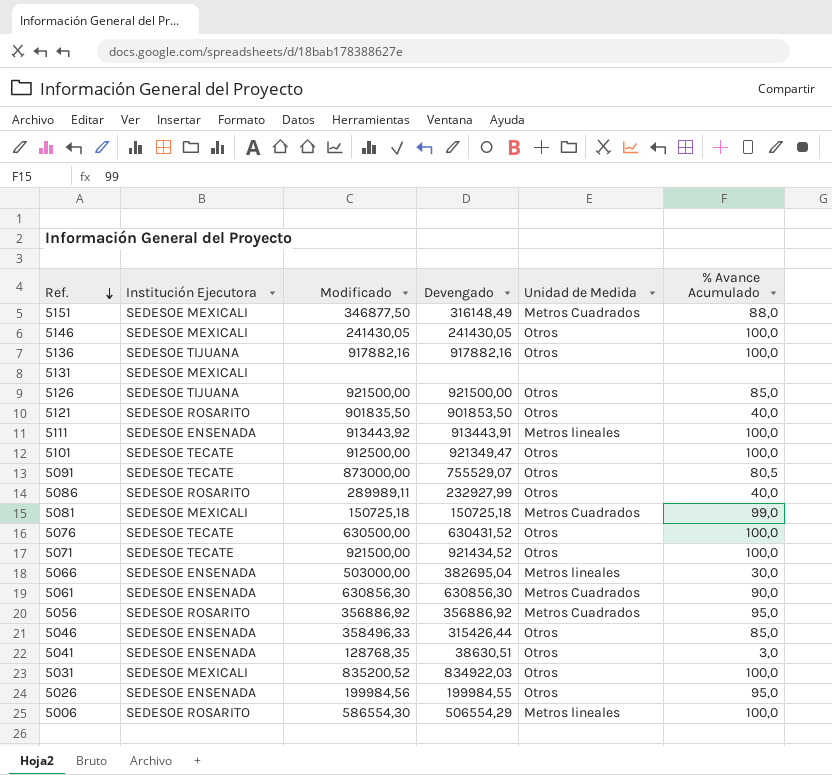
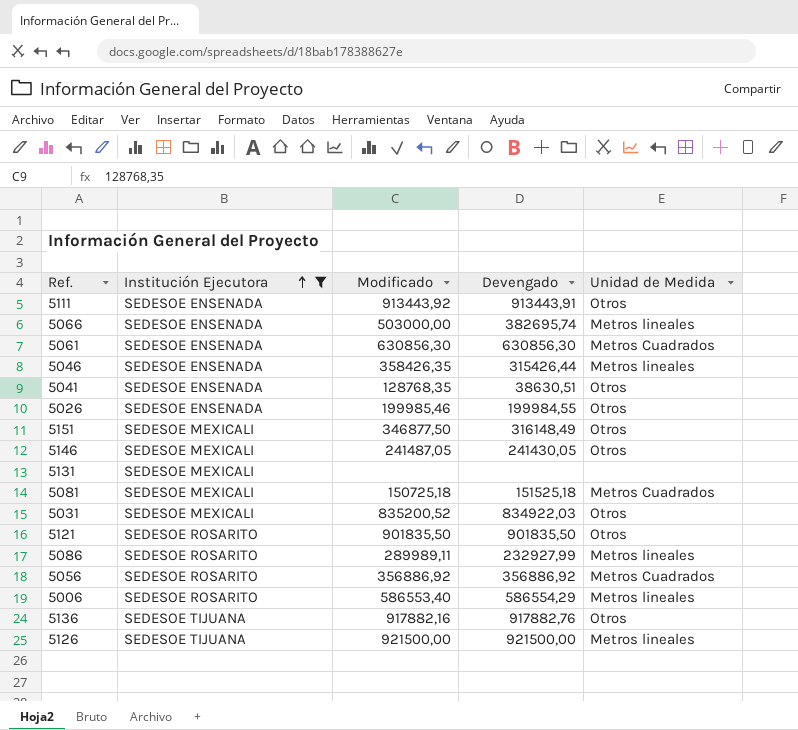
filter: none -> Institución Ejecutora != SEDESOE TECATE
row order: Ref. descending -> Institución Ejecutora ascending
column % Avance Acumulado | position: 6 -> none
5111 | Unidad de Medida: Metros lineales -> Otros
5066 | Devengado: 382695,04 -> 382695,74
5046 | Modificado: 358496,33 -> 358426,35
5046 | Unidad de Medida: Otros -> Metros lineales
5026 | Modificado: 199984,56 -> 199985,46
5151 | Unidad de Medida: Metros Cuadrados -> Otros
5146 | Modificado: 241430,05 -> 241487,05
5081 | Devengado: 150725,18 -> 151525,18
5121 | Devengado: 901853,50 -> 901835,50
5086 | Unidad de Medida: Otros -> Metros lineales
5006 | Modificado: 586554,30 -> 586553,40
5006 | Devengado: 506554,29 -> 586554,29
5136 | Devengado: 917882,16 -> 917882,76
5126 | Unidad de Medida: Otros -> Metros lineales

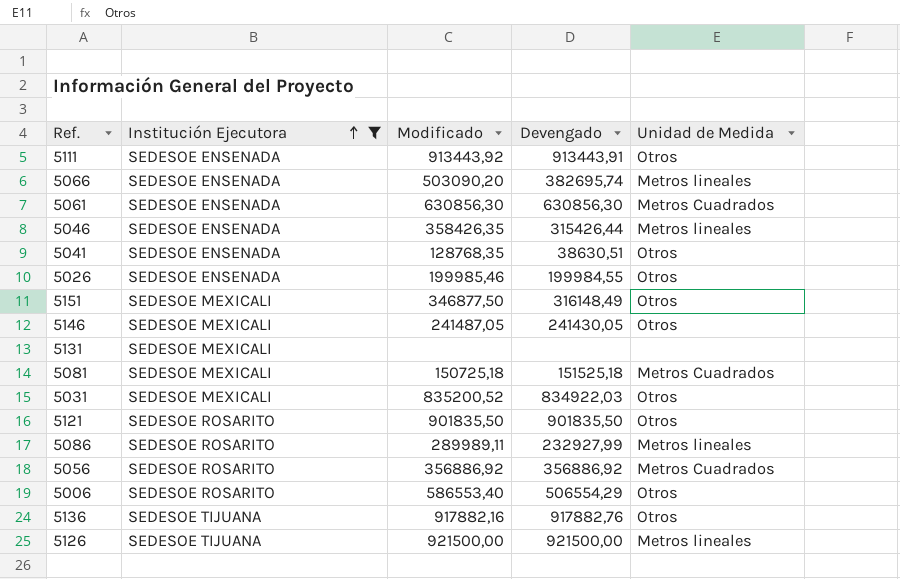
5066 | Modificado: 503000,00 -> 503090,20
5006 | Devengado: 586554,29 -> 506554,29
5006 | Unidad de Medida: Metros lineales -> Otros

